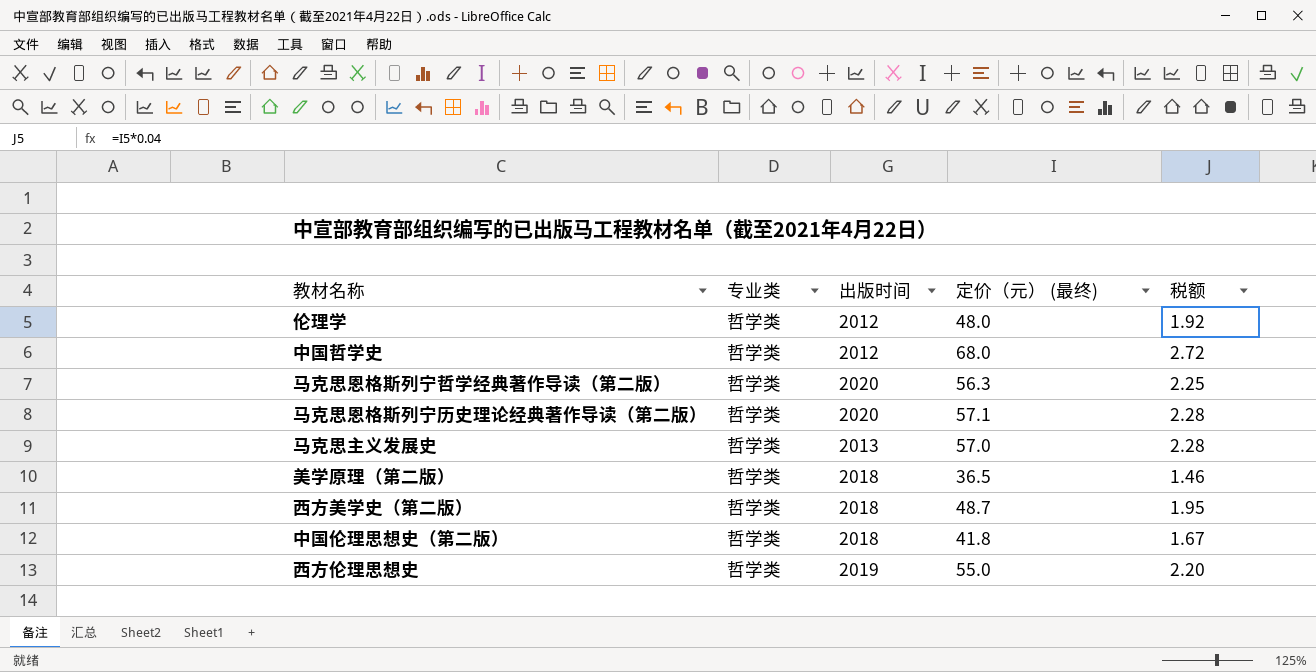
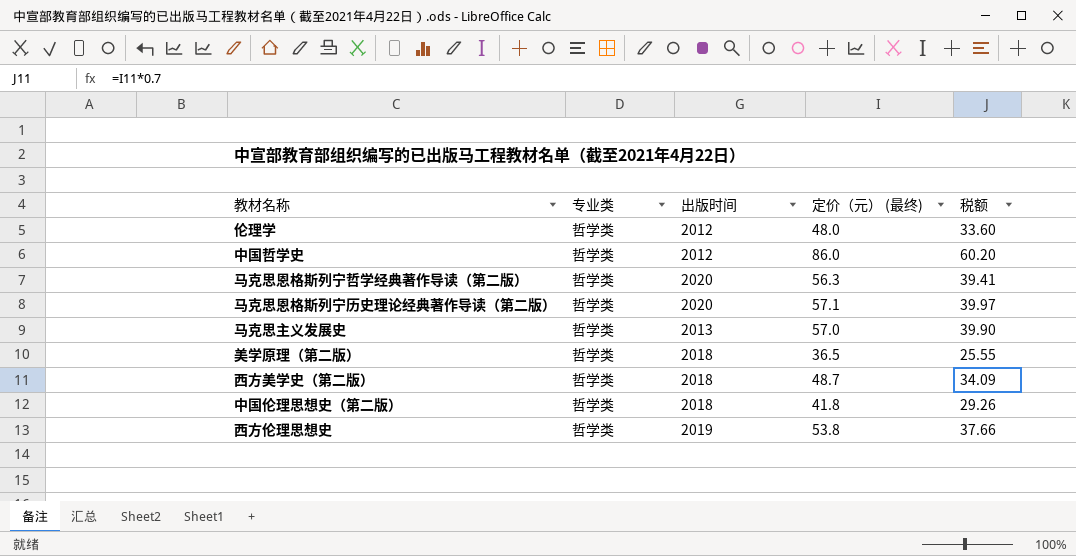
column 税额 | formula: [定价（元） (最终)] * 0.04 -> [定价（元） (最终)] * 0.7
中国哲学史 | 定价（元） (最终): 68.0 -> 86.0
西方伦理思想史 | 定价（元） (最终): 55.0 -> 53.8

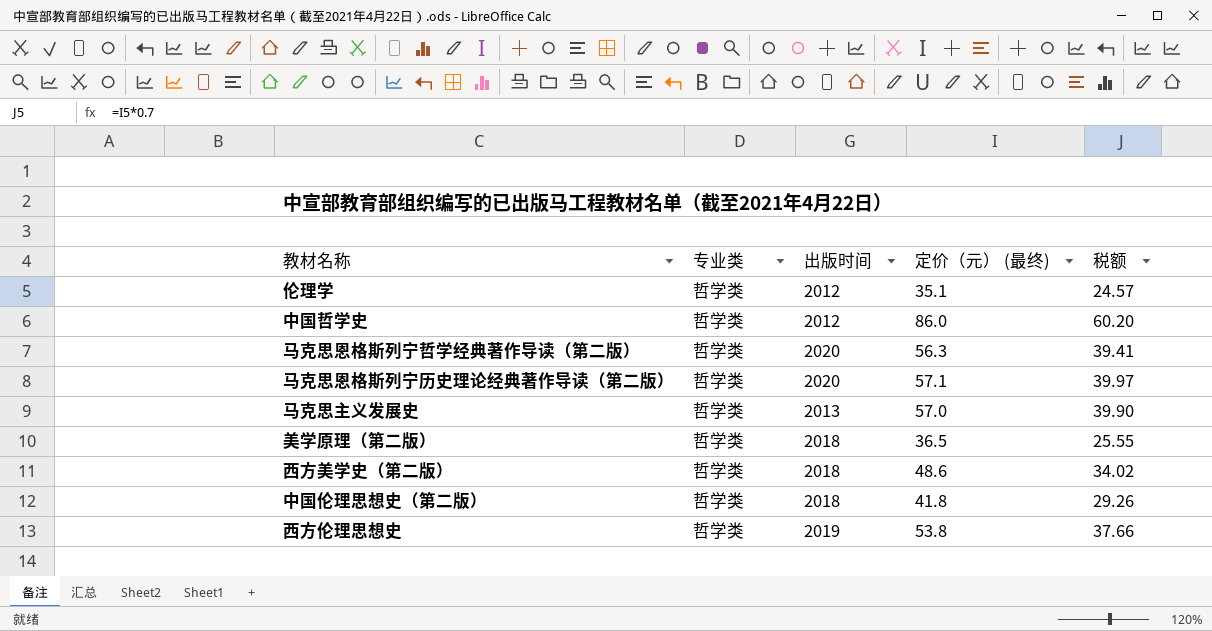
伦理学 | 定价（元） (最终): 48.0 -> 35.1
伦理学 | 税额: 33.60 -> 24.57
西方美学史（第二版） | 定价（元） (最终): 48.7 -> 48.6
西方美学史（第二版） | 税额: 34.09 -> 34.02

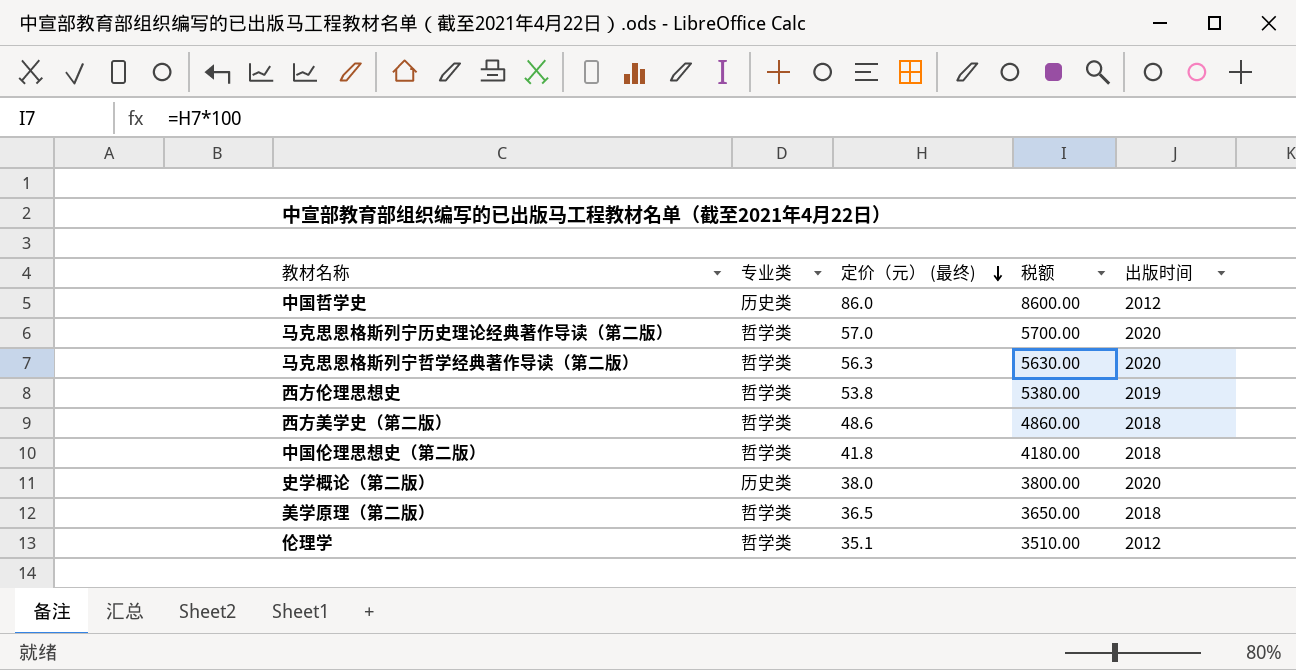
row order: none -> 定价（元） (最终) descending
column 税额 | formula: [定价（元） (最终)] * 0.7 -> [定价（元） (最终)] * 100
column 出版时间 | position: 3 -> 5
row 马克思主义发展史: 哲学类 | 2013 | 57.0 | 39.90 -> none
中国哲学史 | 专业类: 哲学类 -> 历史类
马克思恩格斯列宁历史理论经典著作导读（第二版） | 定价（元） (最终): 57.1 -> 57.0
row 史学概论（第二版）: none -> 历史类 | 38.0 | 3800.00 | 2020

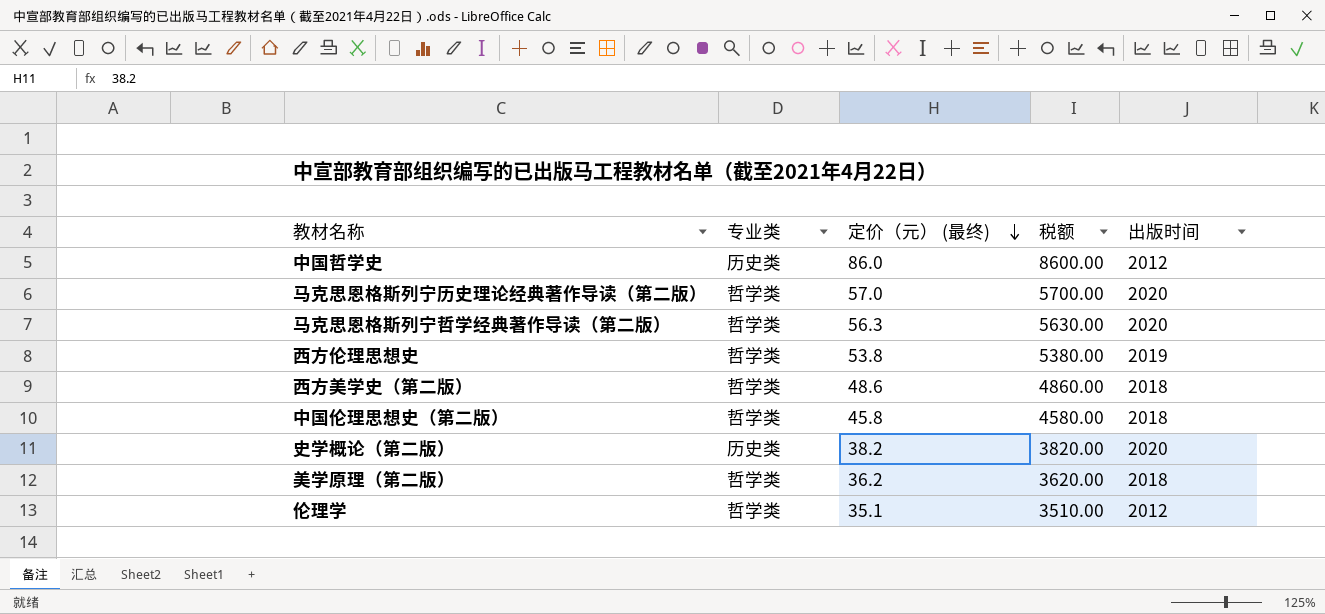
中国伦理思想史（第二版） | 定价（元） (最终): 41.8 -> 45.8
中国伦理思想史（第二版） | 税额: 4180.00 -> 4580.00
史学概论（第二版） | 定价（元） (最终): 38.0 -> 38.2
史学概论（第二版） | 税额: 3800.00 -> 3820.00
美学原理（第二版） | 定价（元） (最终): 36.5 -> 36.2
美学原理（第二版） | 税额: 3650.00 -> 3620.00

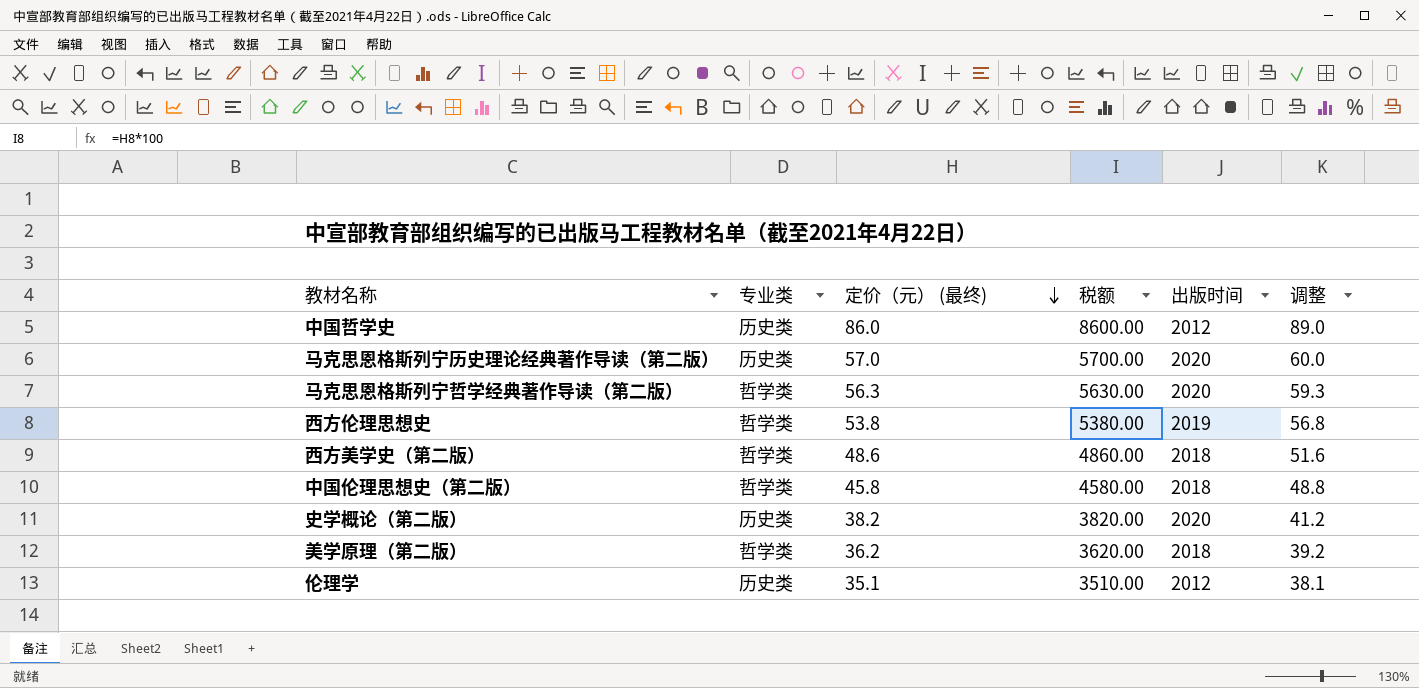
column 调整 | formula: none -> [定价（元） (最终)] + 3
马克思恩格斯列宁历史理论经典著作导读（第二版） | 专业类: 哲学类 -> 历史类
伦理学 | 专业类: 哲学类 -> 历史类

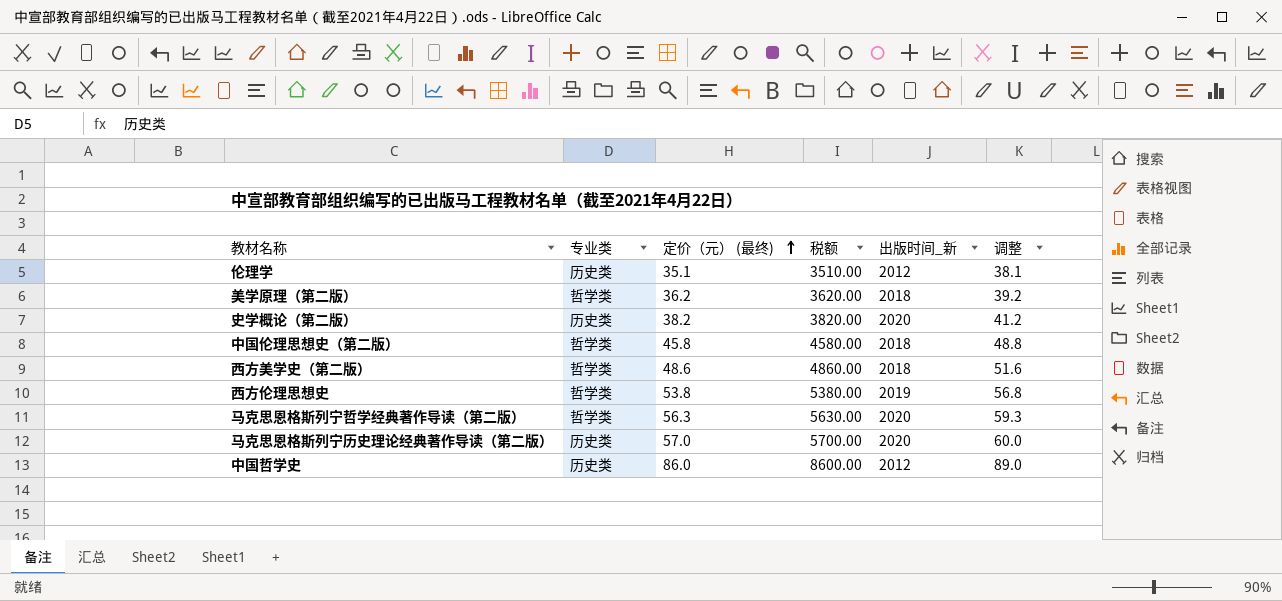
row order: 定价（元） (最终) descending -> 定价（元） (最终) ascending
column name: 出版时间 -> 出版时间_新

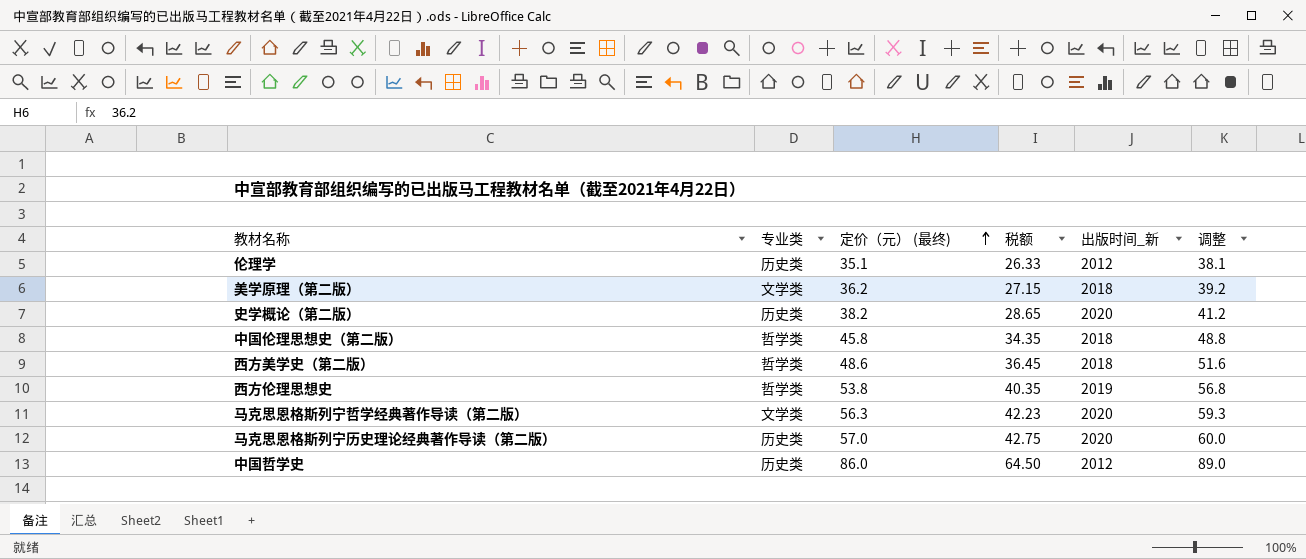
column 税额 | formula: [定价（元） (最终)] * 100 -> [定价（元） (最终)] * 0.75
美学原理（第二版） | 专业类: 哲学类 -> 文学类
马克思恩格斯列宁哲学经典著作导读（第二版） | 专业类: 哲学类 -> 文学类

